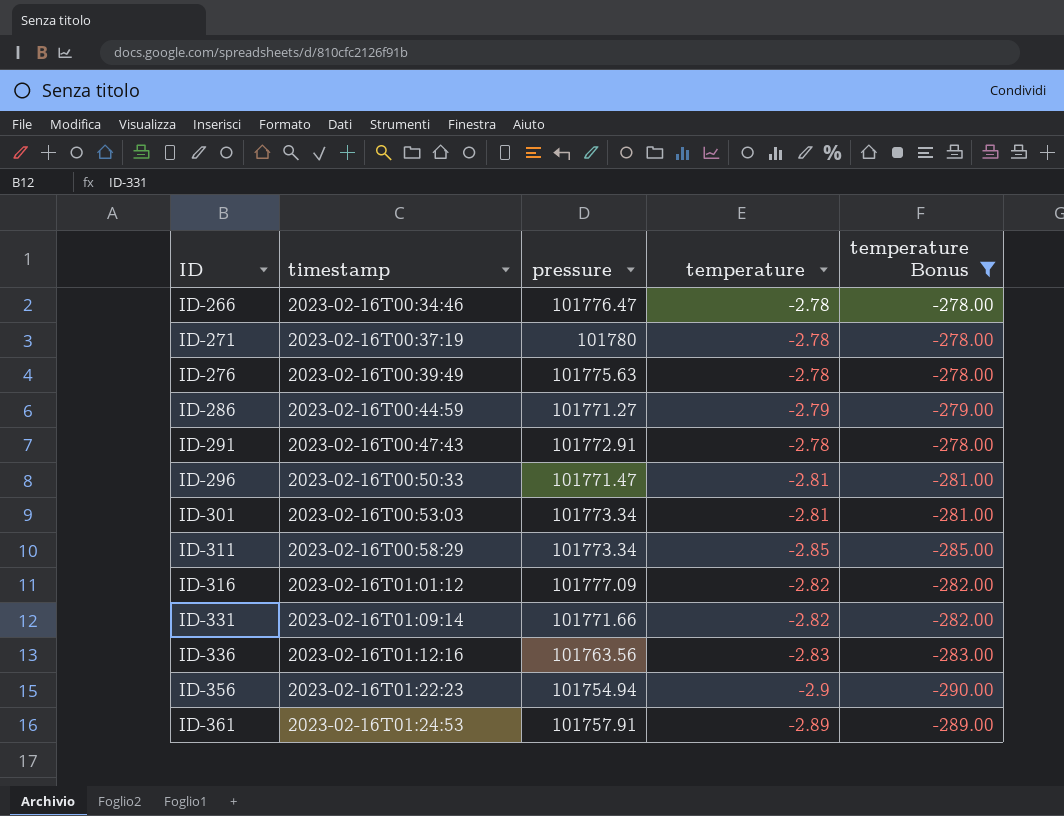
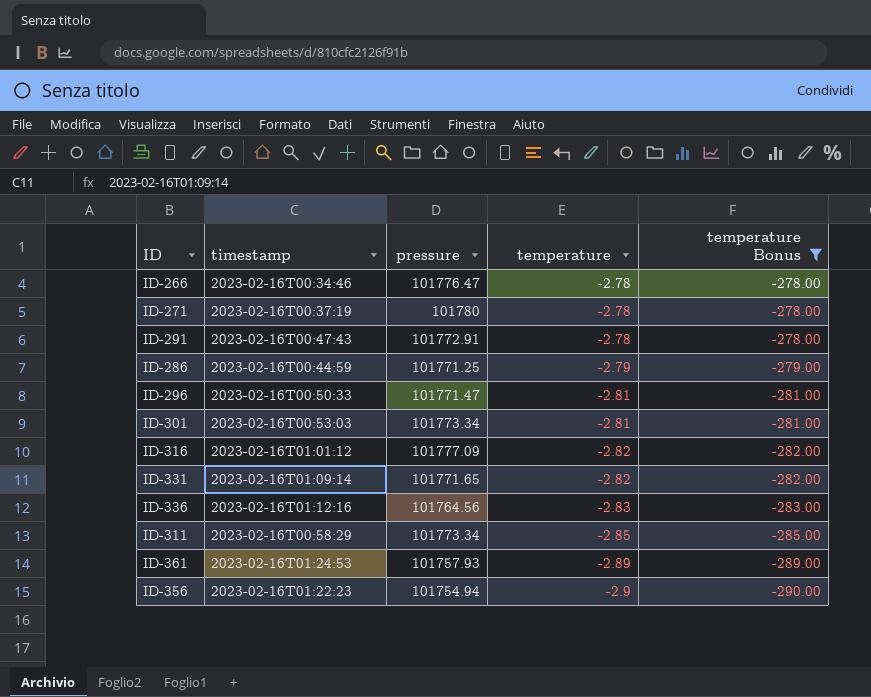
row order: ID ascending -> temperature descending
row ID-276: 2023-02-16T00:39:49 | 101775.63 | -2.78 | -278.00 -> none
ID-286 | pressure: 101771.27 -> 101771.25
ID-331 | pressure: 101771.66 -> 101771.65
ID-336 | pressure: 101763.56 -> 101764.56
ID-361 | pressure: 101757.91 -> 101757.93

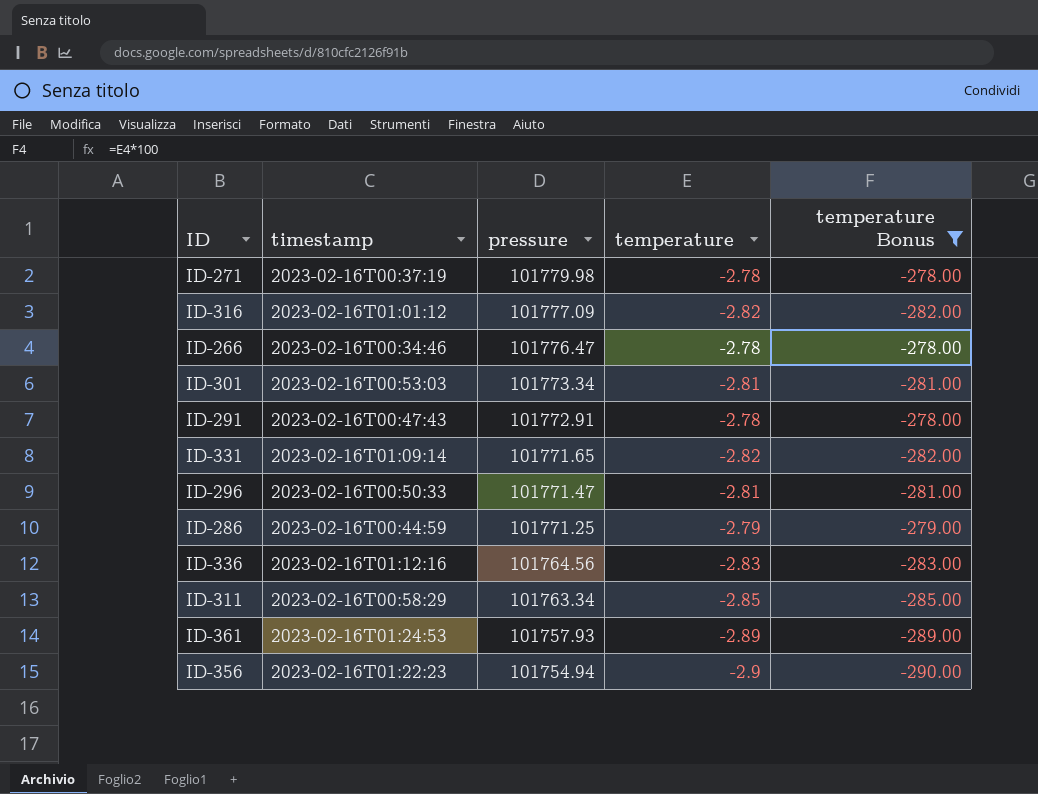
row order: temperature descending -> pressure descending
ID-271 | pressure: 101780 -> 101779.98
ID-311 | pressure: 101773.34 -> 101763.34

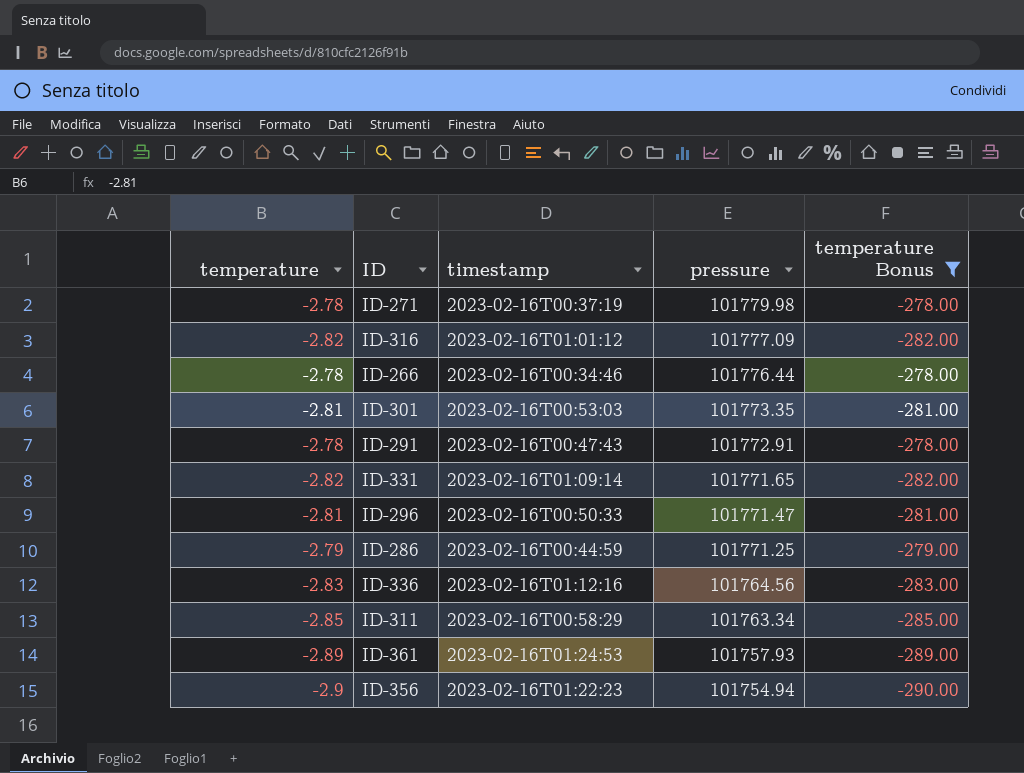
column temperature | position: 4 -> 1
ID-266 | pressure: 101776.47 -> 101776.44
ID-301 | pressure: 101773.34 -> 101773.35

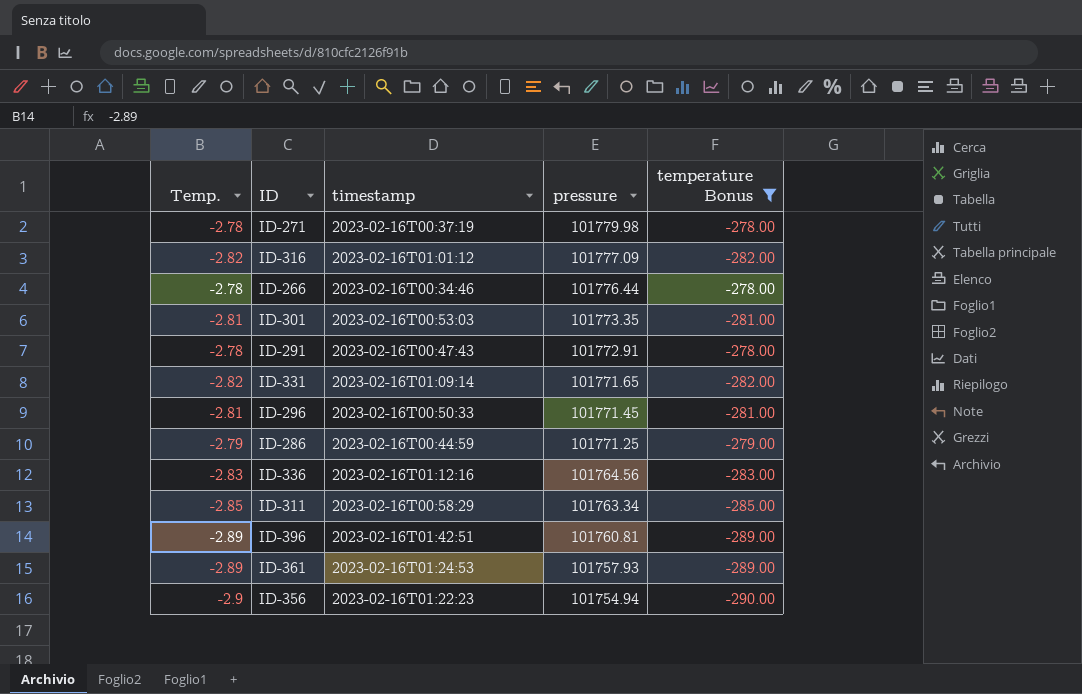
column name: temperature -> Temp.
ID-296 | pressure: 101771.47 -> 101771.45
row ID-396: none -> -2.89 | 2023-02-16T01:42:51 | 101760.81 | -289.00

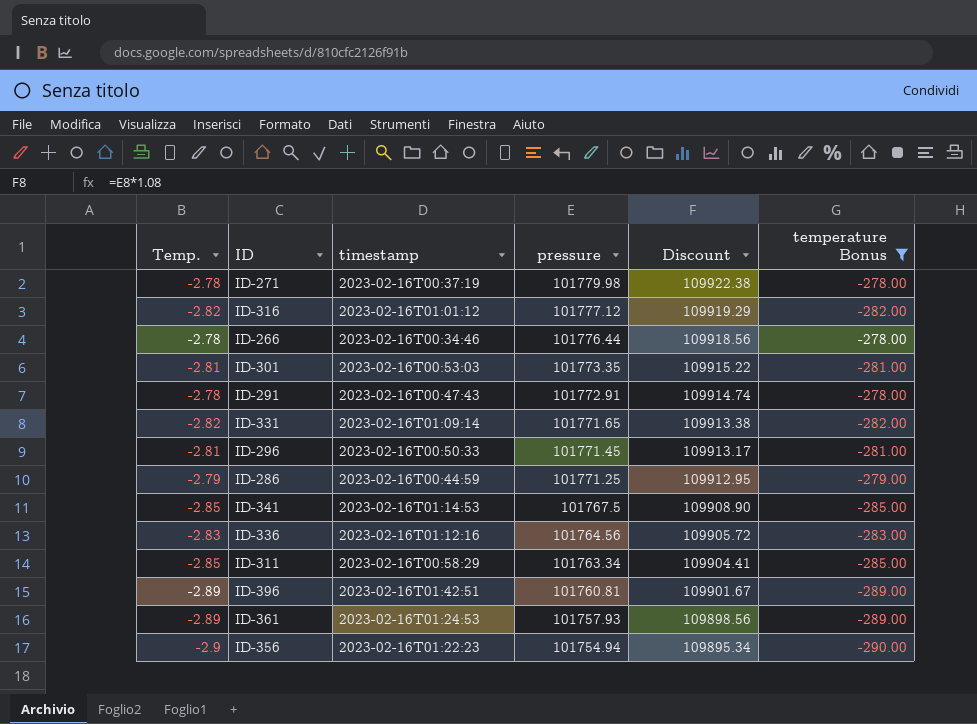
column Discount | formula: none -> [pressure] * 1.08
ID-316 | pressure: 101777.09 -> 101777.12
row ID-341: none -> -2.85 | 2023-02-16T01:14:53 | 101767.5 | 109908.90 | -285.00

